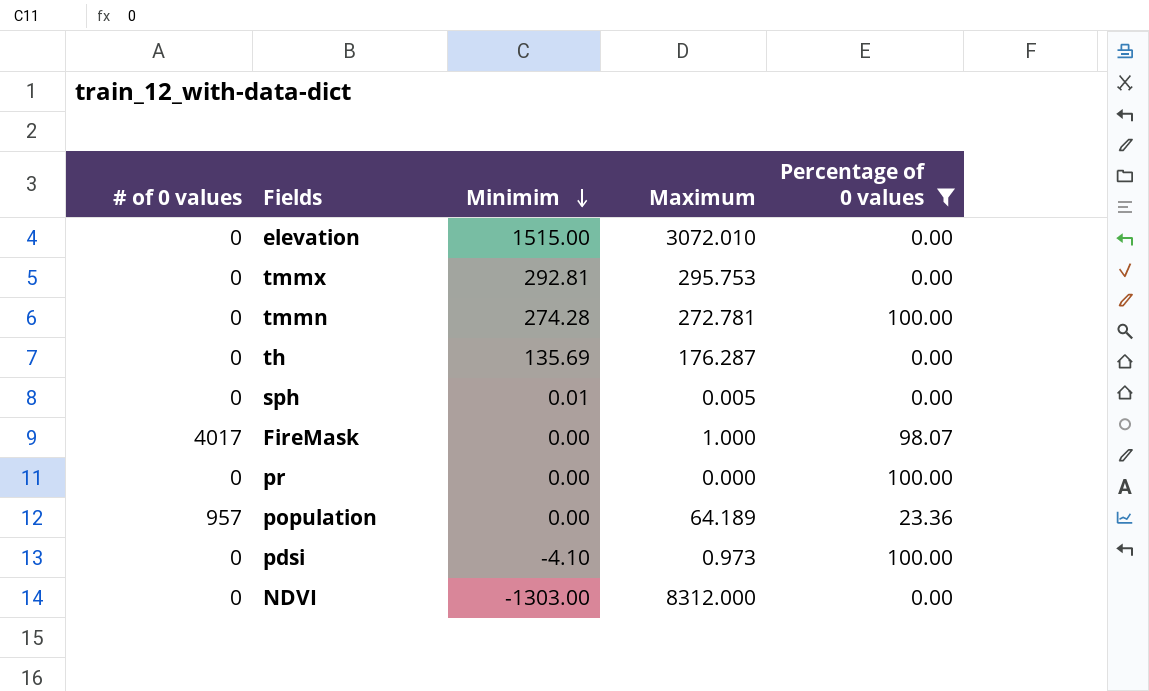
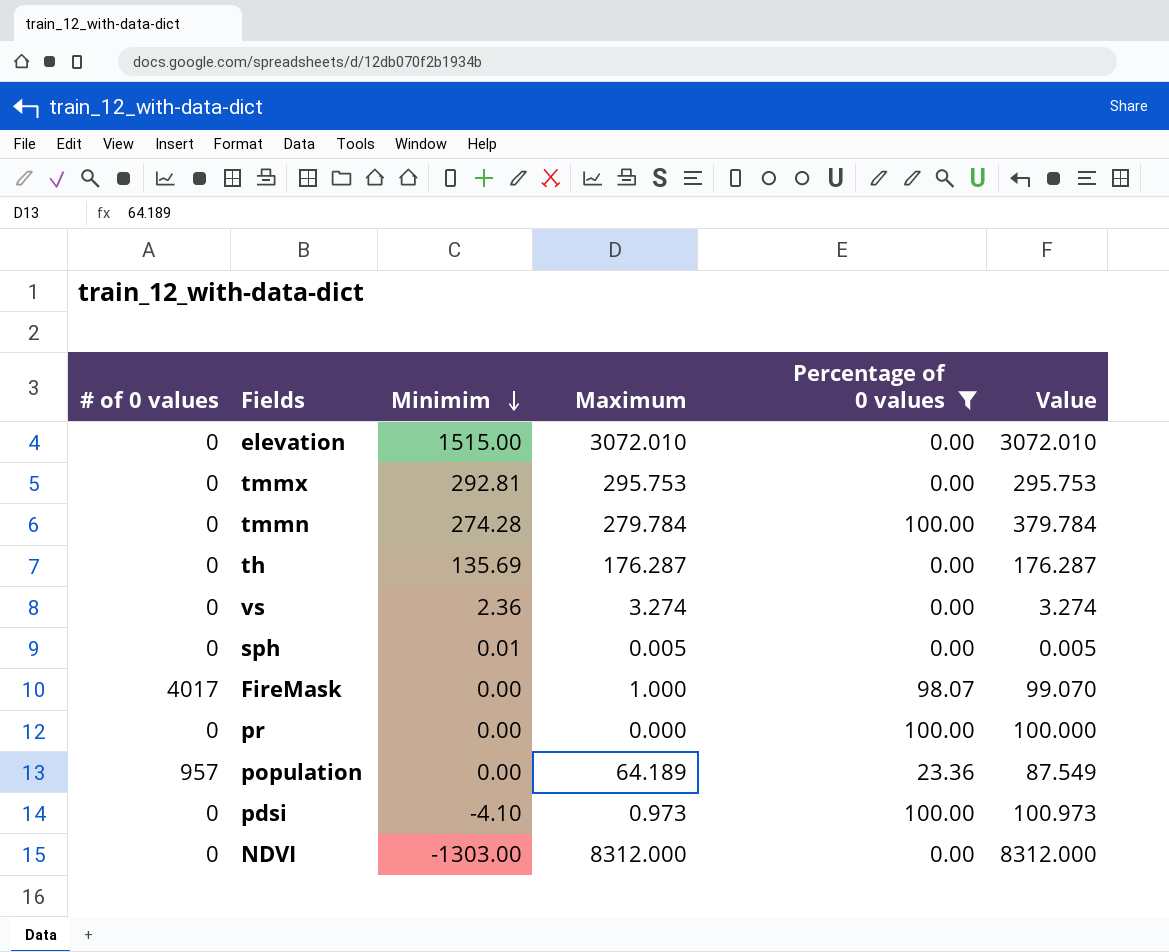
column Value | formula: none -> [Maximum] + [Percentage of 0 values]
tmmn | Maximum: 272.781 -> 279.784
row vs: none -> 0 | 2.36 | 3.274 | 0.00 | 3.274

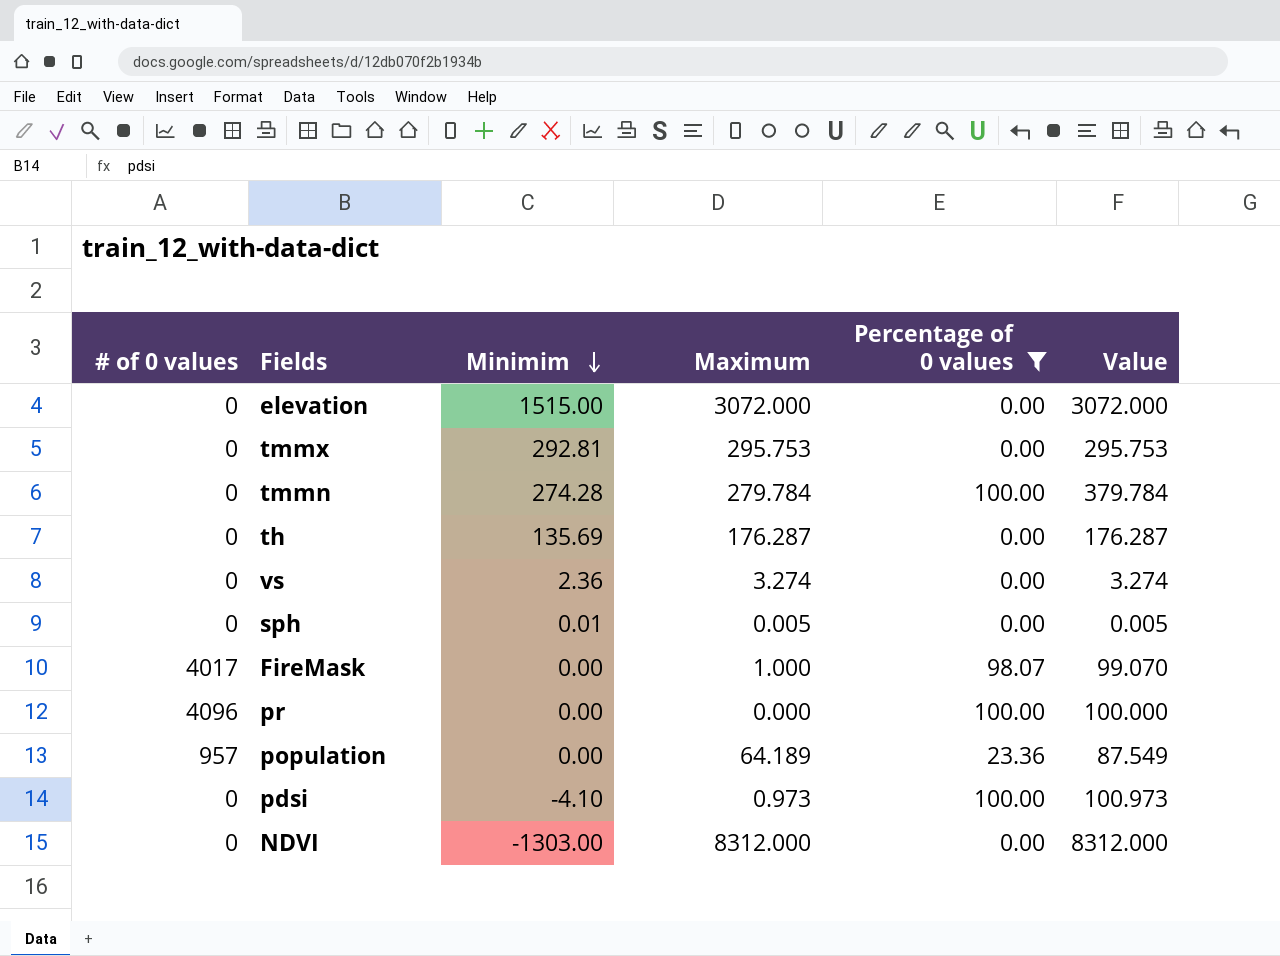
elevation | Maximum: 3072.010 -> 3072.000
elevation | Value: 3072.010 -> 3072.000
pr | # of 0 values: 0 -> 4096

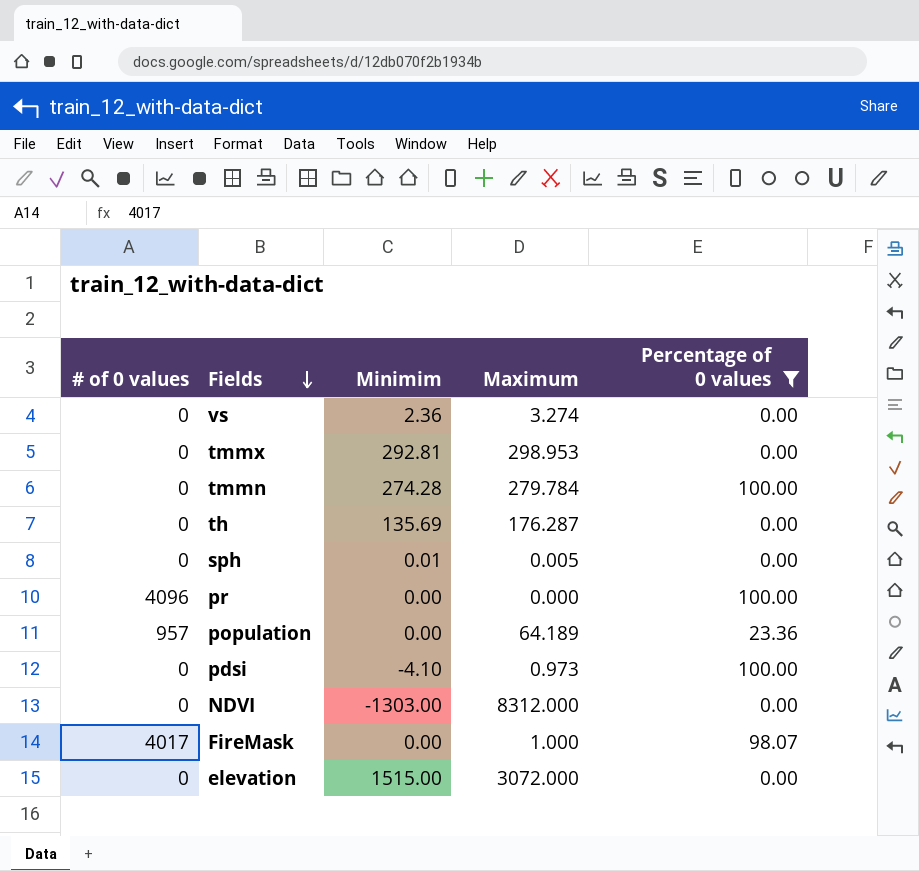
row order: Minimim descending -> Fields descending
column Value | formula: [Maximum] + [Percentage of 0 values] -> none
tmmx | Maximum: 295.753 -> 298.953

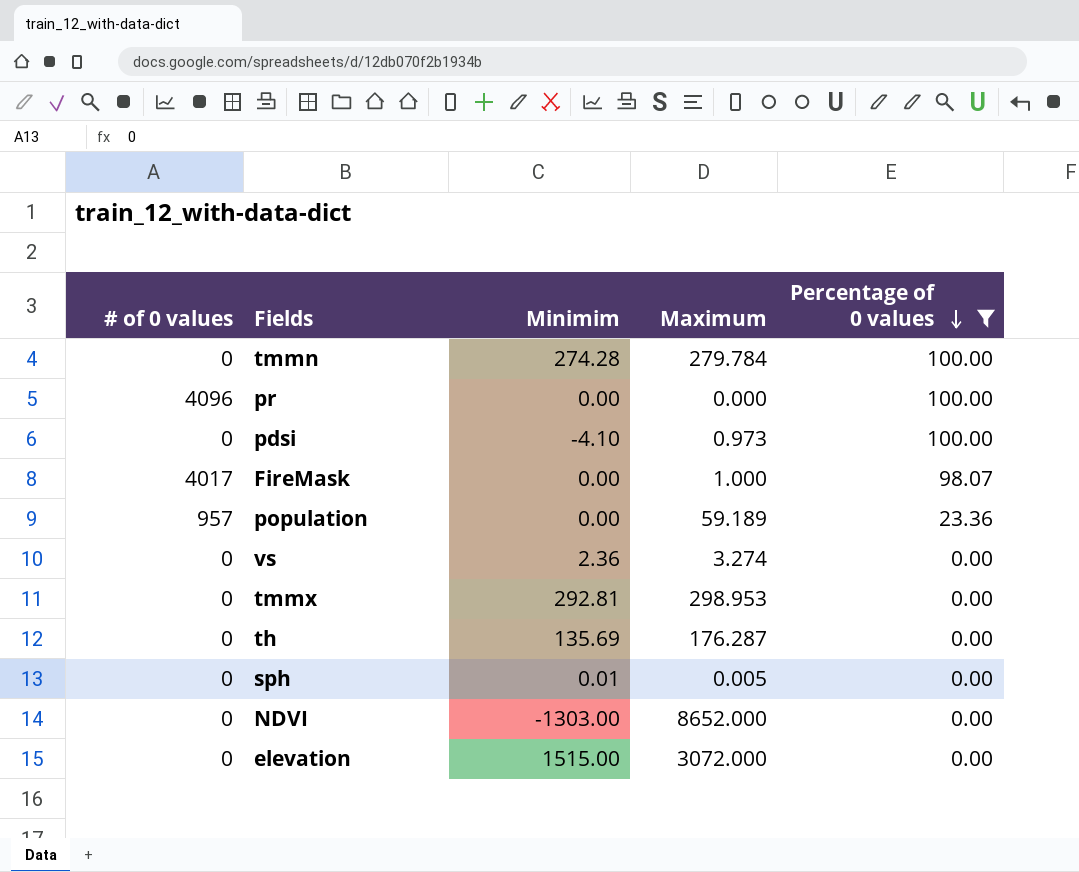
row order: Fields descending -> Percentage of 0 values descending
population | Maximum: 64.189 -> 59.189
NDVI | Maximum: 8312.000 -> 8652.000

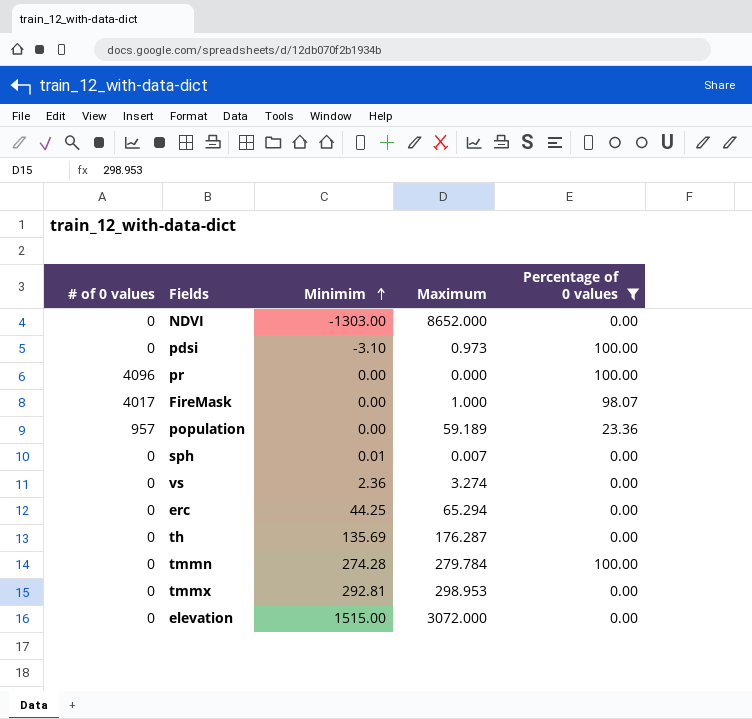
row order: Percentage of 0 values descending -> Minimim ascending
pdsi | Minimim: -4.10 -> -3.10
sph | Maximum: 0.005 -> 0.007
row erc: none -> 0 | 44.25 | 65.294 | 0.00

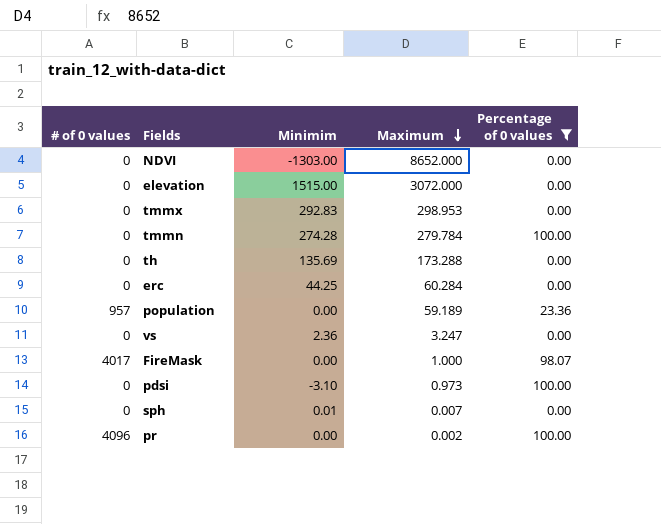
row order: Minimim ascending -> Maximum descending
tmmx | Minimim: 292.81 -> 292.83
th | Maximum: 176.287 -> 173.288
erc | Maximum: 65.294 -> 60.284
vs | Maximum: 3.274 -> 3.247
pr | Maximum: 0.000 -> 0.002

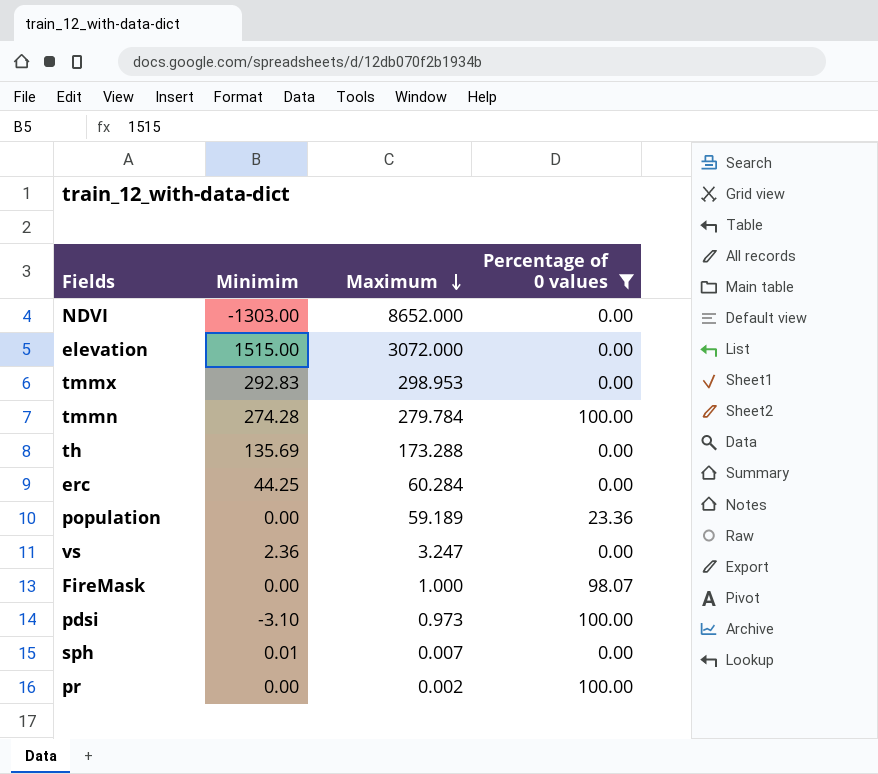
column # of 0 values | position: 1 -> none

